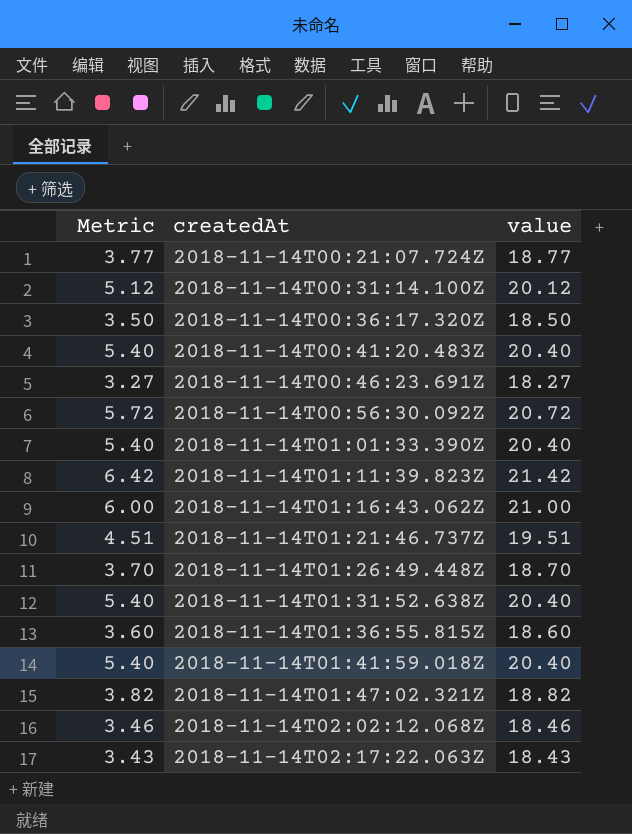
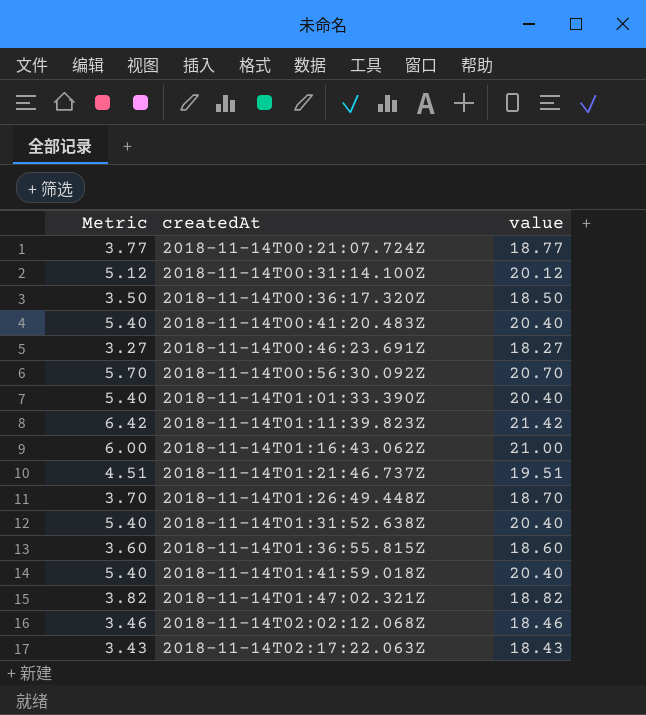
2018-11-14T00:56:30.092Z | Metric: 5.72 -> 5.70
2018-11-14T00:56:30.092Z | value: 20.72 -> 20.70

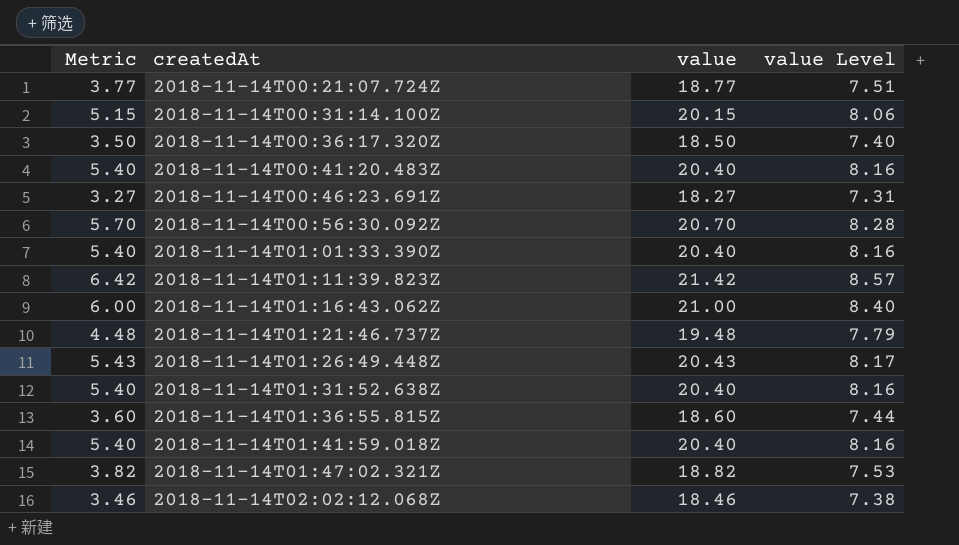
column value Level | formula: none -> [value] * 0.4
row 2018-11-14T02:17:22.063Z: 3.43 | 18.43 -> none
2018-11-14T00:31:14.100Z | Metric: 5.12 -> 5.15
2018-11-14T00:31:14.100Z | value: 20.12 -> 20.15
2018-11-14T01:21:46.737Z | Metric: 4.51 -> 4.48
2018-11-14T01:21:46.737Z | value: 19.51 -> 19.48
2018-11-14T01:26:49.448Z | Metric: 3.70 -> 5.43
2018-11-14T01:26:49.448Z | value: 18.70 -> 20.43

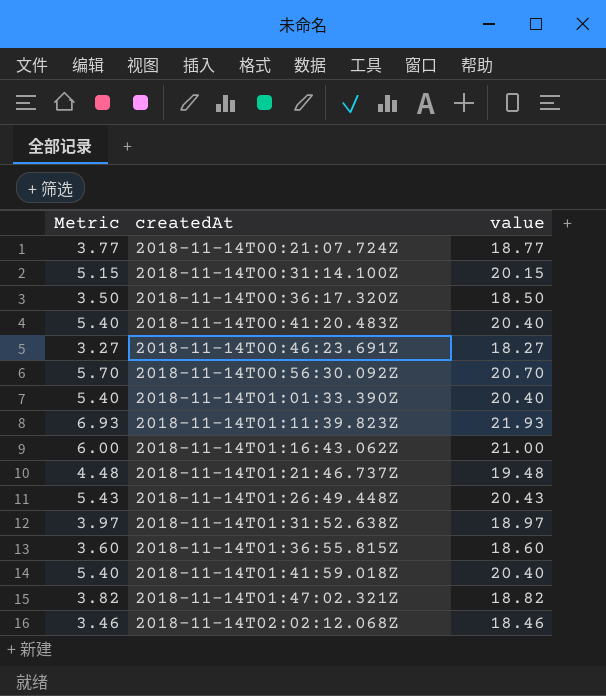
column value Level | formula: [value] * 0.4 -> none
2018-11-14T01:11:39.823Z | Metric: 6.42 -> 6.93
2018-11-14T01:11:39.823Z | value: 21.42 -> 21.93
2018-11-14T01:31:52.638Z | Metric: 5.40 -> 3.97
2018-11-14T01:31:52.638Z | value: 20.40 -> 18.97

